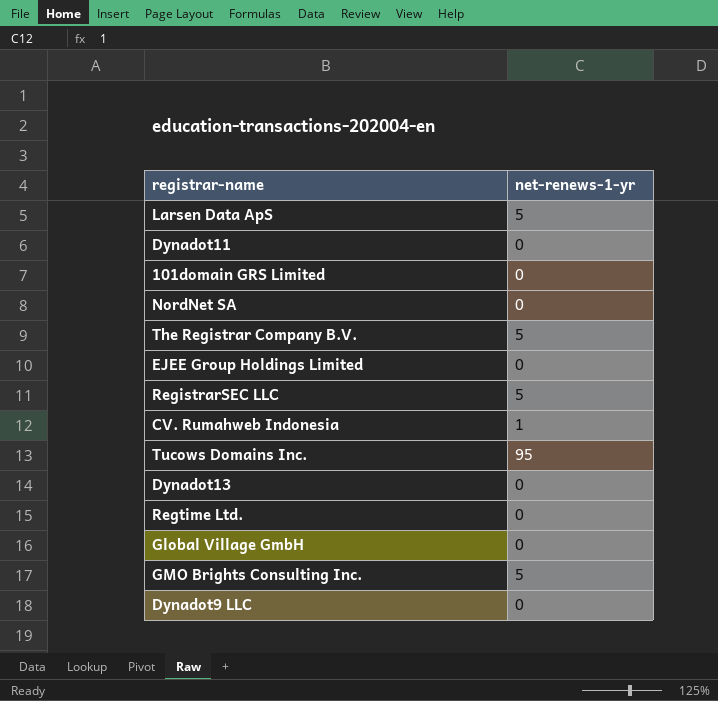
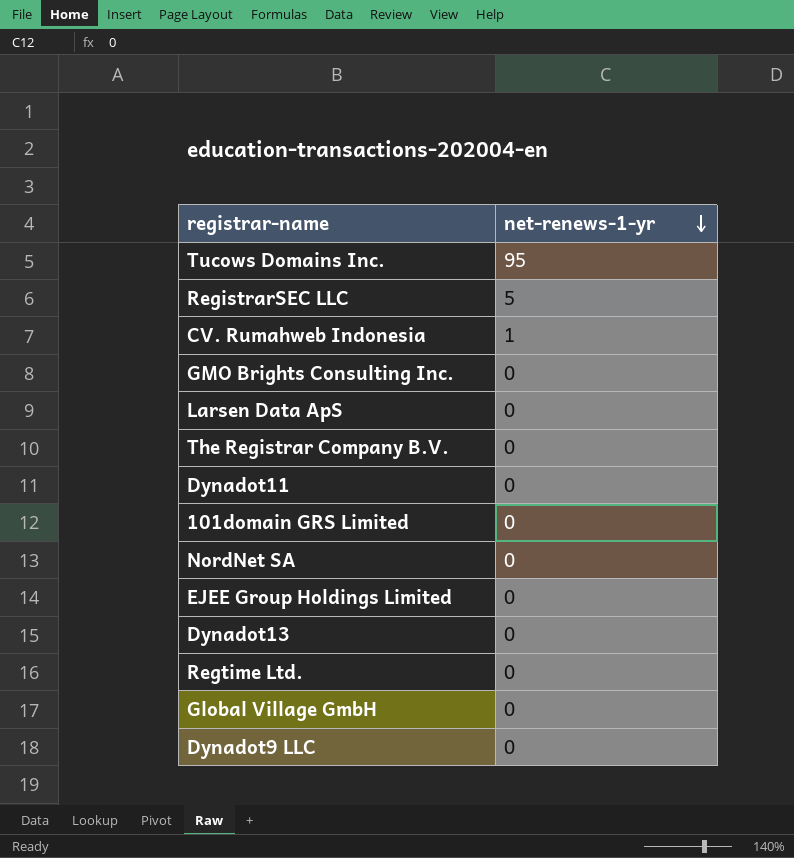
row order: none -> net-renews-1-yr descending
GMO Brights Consulting Inc. | net-renews-1-yr: 5 -> 0
Larsen Data ApS | net-renews-1-yr: 5 -> 0
The Registrar Company B.V. | net-renews-1-yr: 5 -> 0

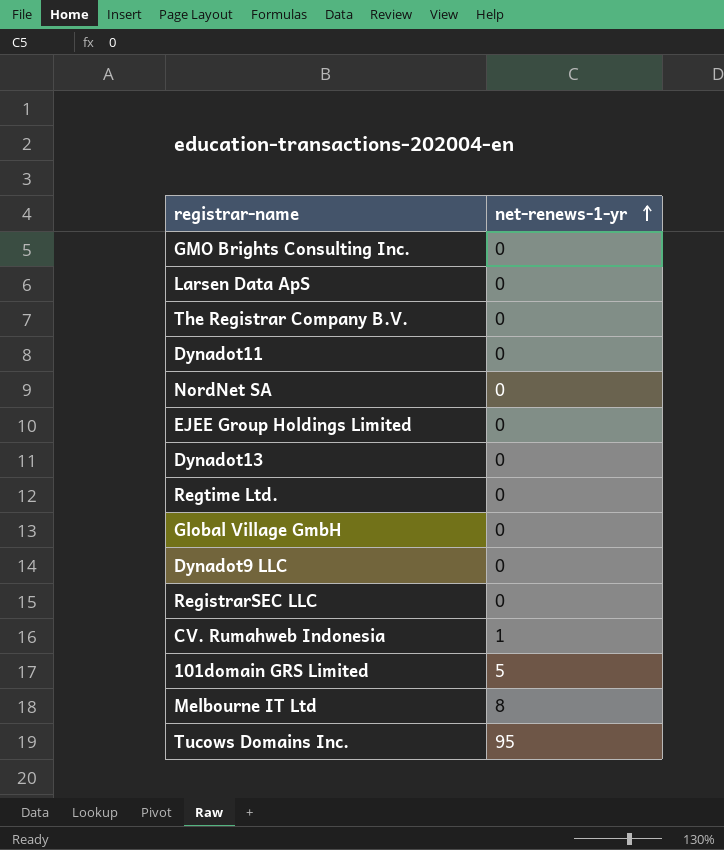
row order: net-renews-1-yr descending -> net-renews-1-yr ascending
RegistrarSEC LLC | net-renews-1-yr: 5 -> 0
101domain GRS Limited | net-renews-1-yr: 0 -> 5
row Melbourne IT Ltd: none -> 8

